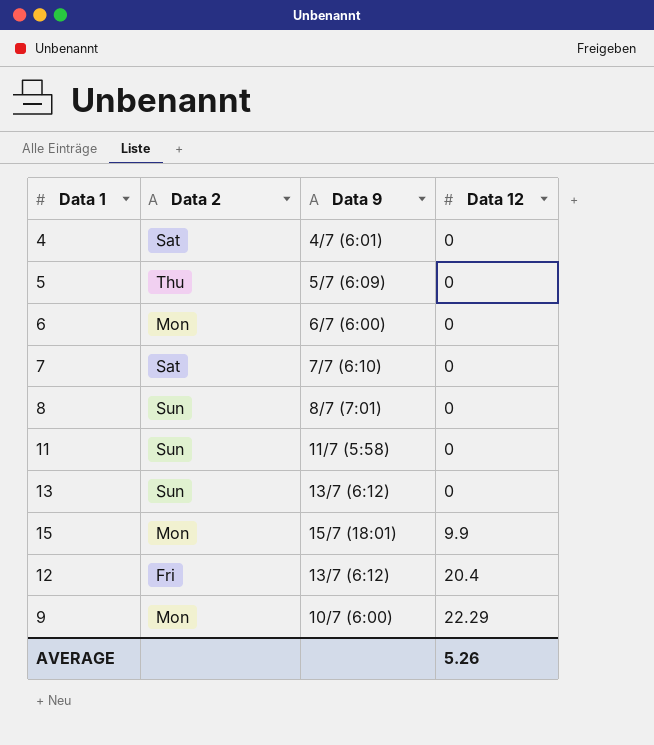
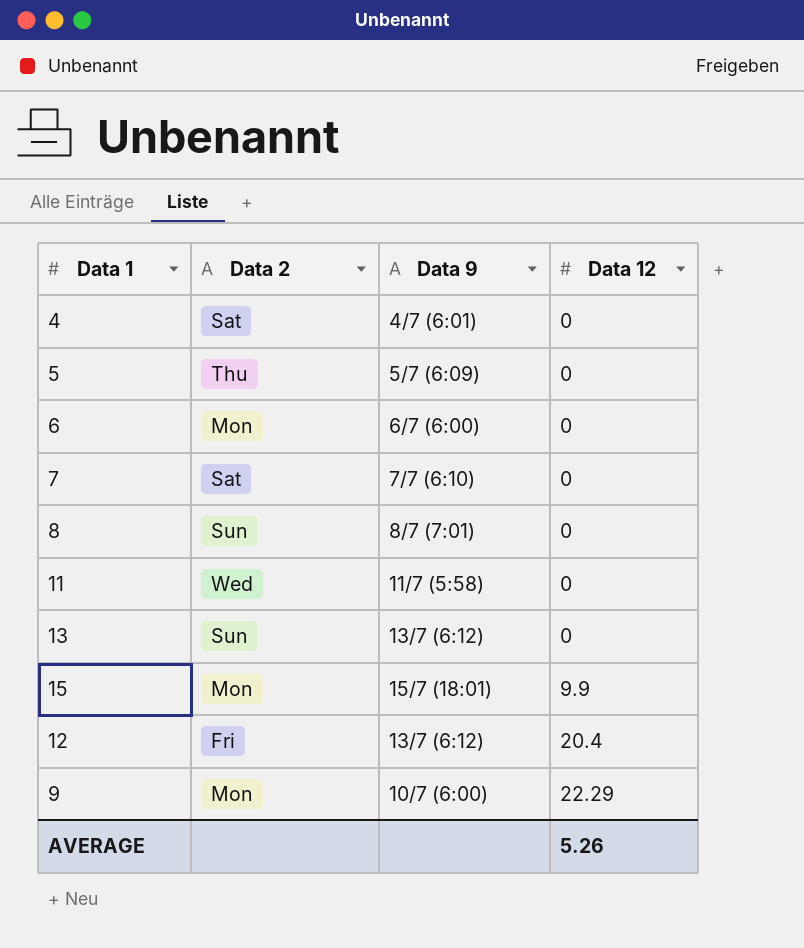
11 | Data 2: Sun -> Wed

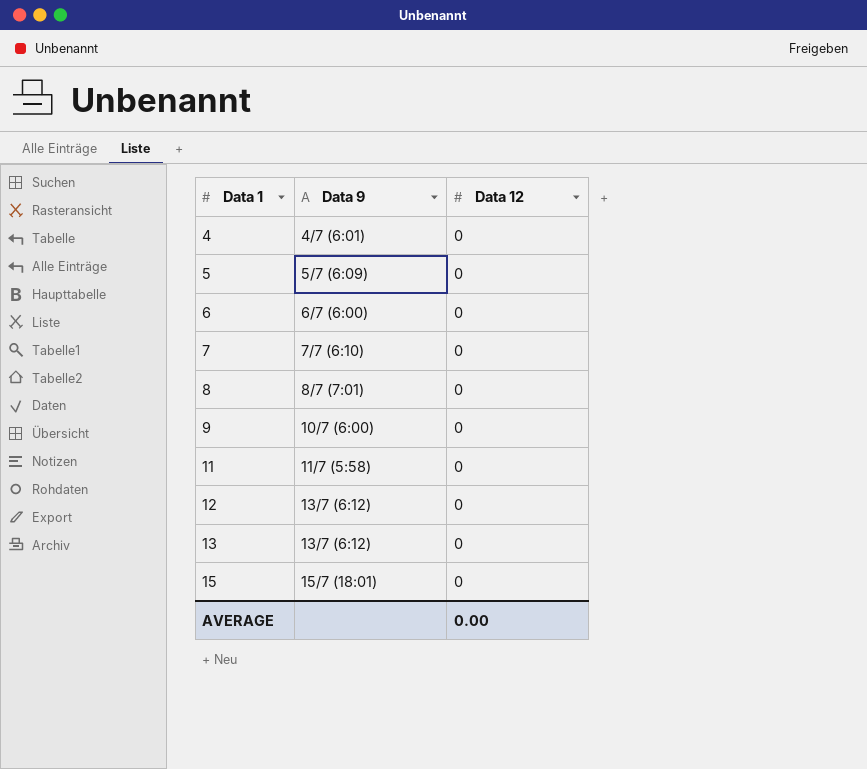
row order: Data 12 ascending -> Data 1 ascending
column Data 2 | position: 2 -> none
9 | Data 12: 22.29 -> 0
12 | Data 12: 20.4 -> 0
15 | Data 12: 9.9 -> 0
AVERAGE | Data 12: 5.26 -> 0.00

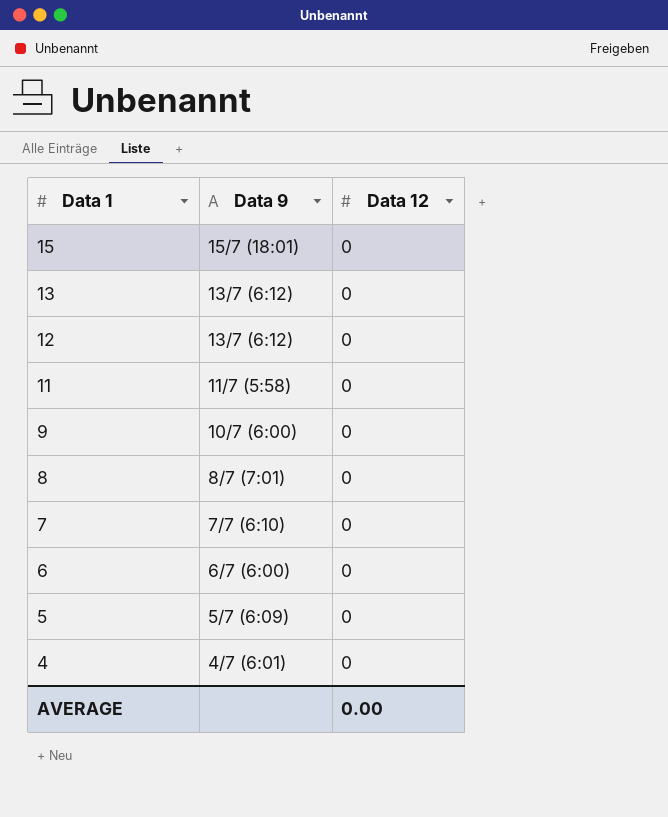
row order: Data 1 ascending -> Data 1 descending

